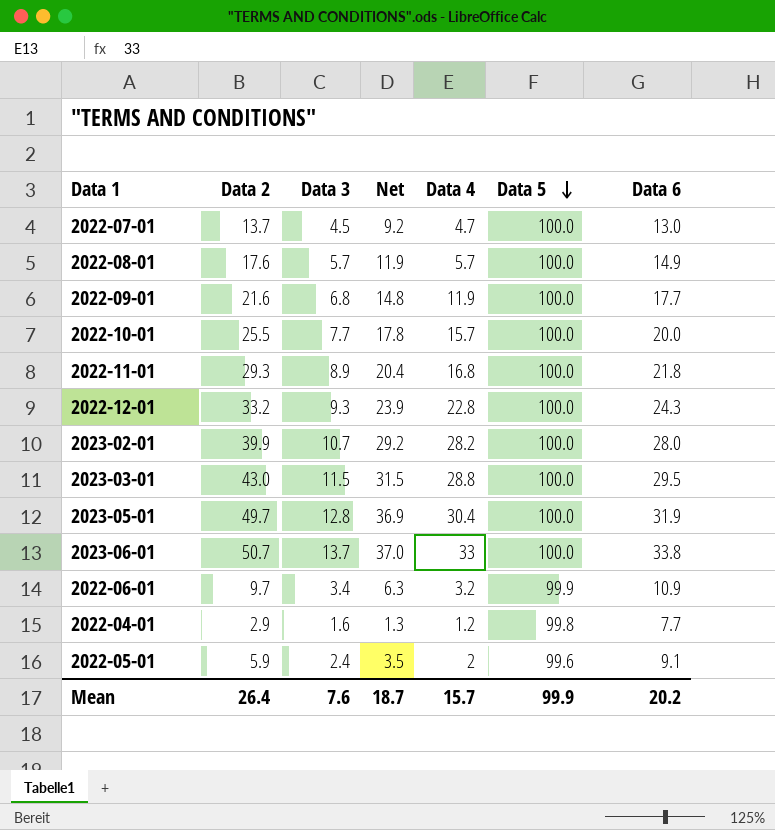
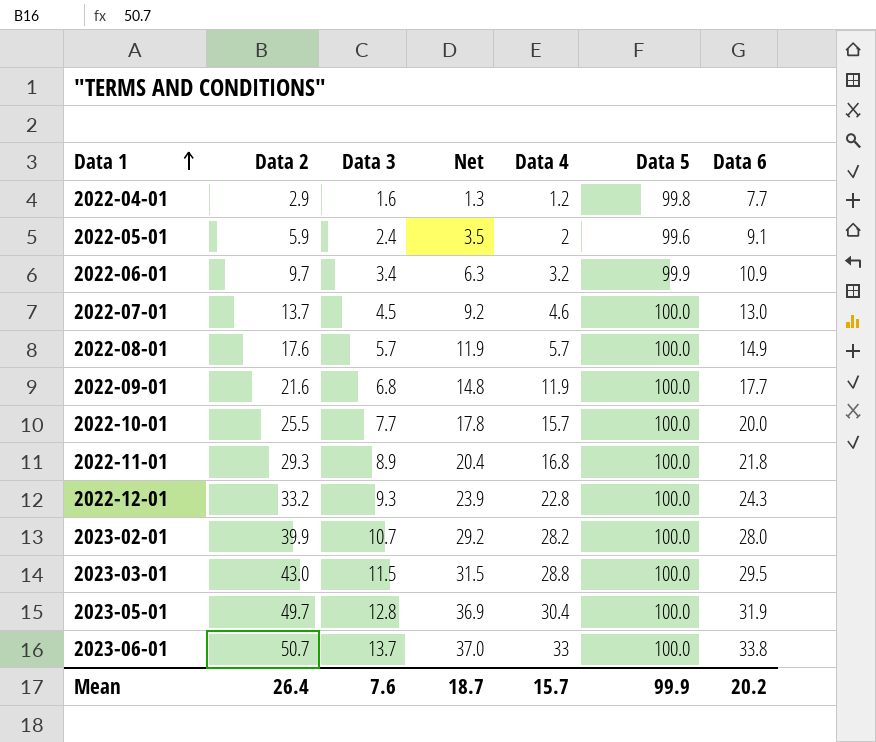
row order: Data 5 descending -> Data 1 ascending
2022-07-01 | Data 4: 4.7 -> 4.6

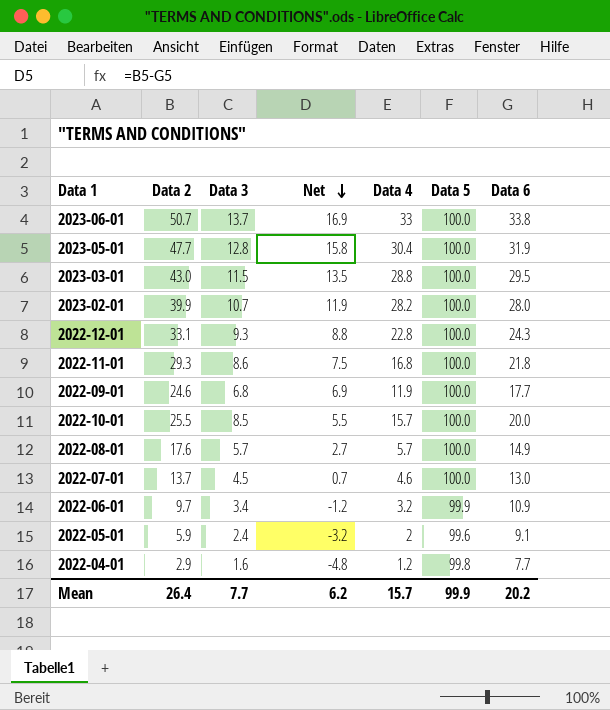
row order: Data 1 ascending -> Net descending
column Net | formula: [Data 2] - [Data 3] -> [Data 2] - [Data 6]
2023-05-01 | Data 2: 49.7 -> 47.7
2022-12-01 | Data 2: 33.2 -> 33.1
2022-11-01 | Data 3: 8.9 -> 8.6
2022-09-01 | Data 2: 21.6 -> 24.6
2022-10-01 | Data 3: 7.7 -> 8.5
Mean | Data 3: 7.6 -> 7.7
Mean | Net: 18.7 -> 6.2

